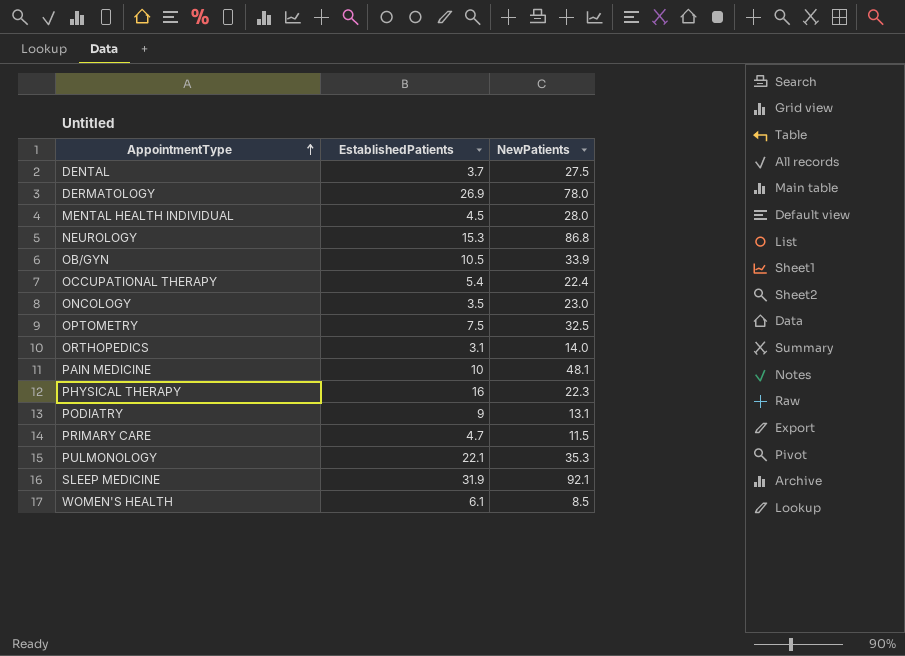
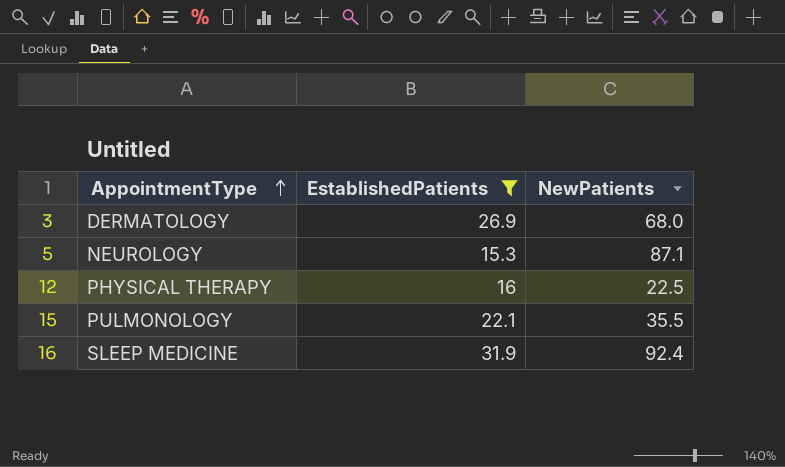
filter: none -> EstablishedPatients >= 15.3
DERMATOLOGY | NewPatients: 78.0 -> 68.0
NEUROLOGY | NewPatients: 86.8 -> 87.1
PHYSICAL THERAPY | NewPatients: 22.3 -> 22.5
PULMONOLOGY | NewPatients: 35.3 -> 35.5
SLEEP MEDICINE | NewPatients: 92.1 -> 92.4

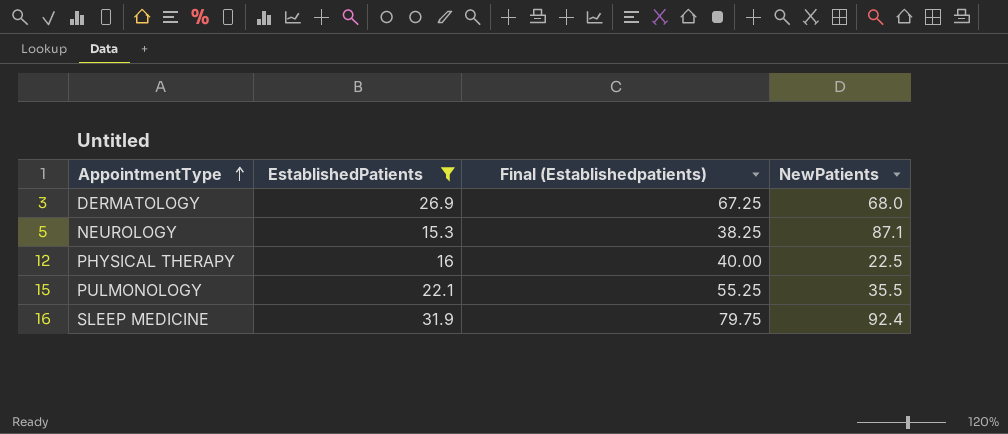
column Final (Establishedpatients) | formula: none -> [EstablishedPatients] * 2.5

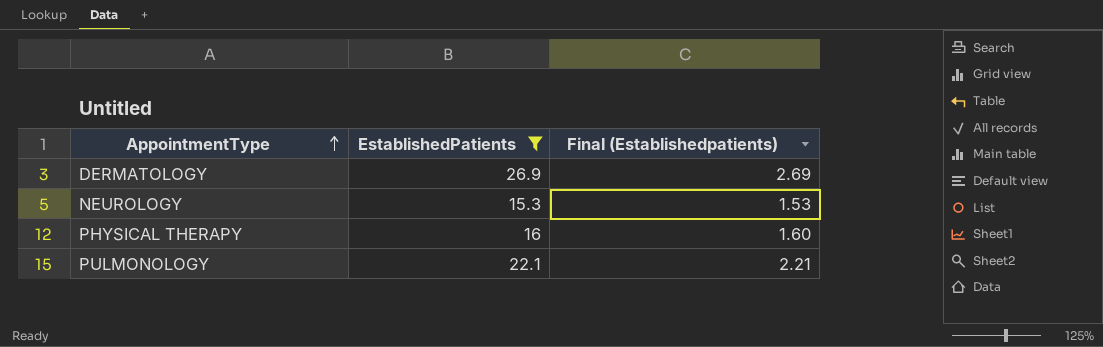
column NewPatients | position: 4 -> none
column Final (Establishedpatients) | formula: [EstablishedPatients] * 2.5 -> [EstablishedPatients] * 0.1
row SLEEP MEDICINE: 31.9 | 79.75 | 92.4 -> none

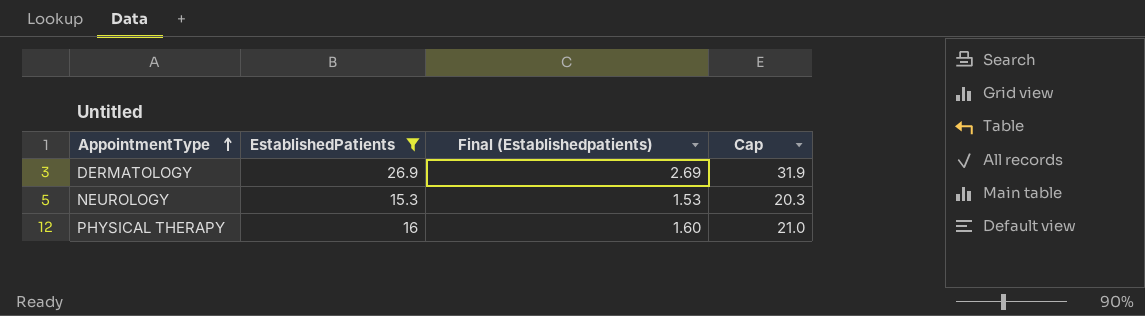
column Cap | formula: none -> [EstablishedPatients] + 5
row PULMONOLOGY: 22.1 | 2.21 -> none

